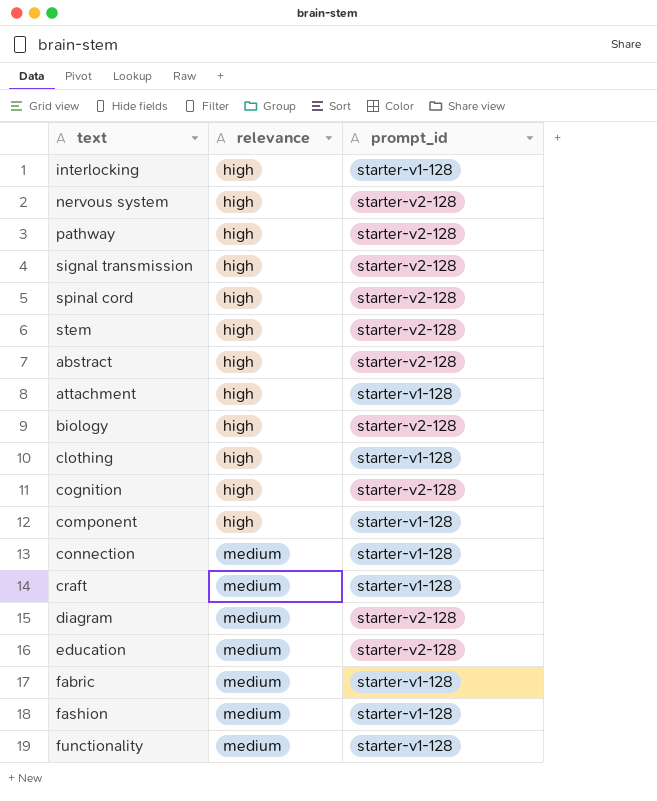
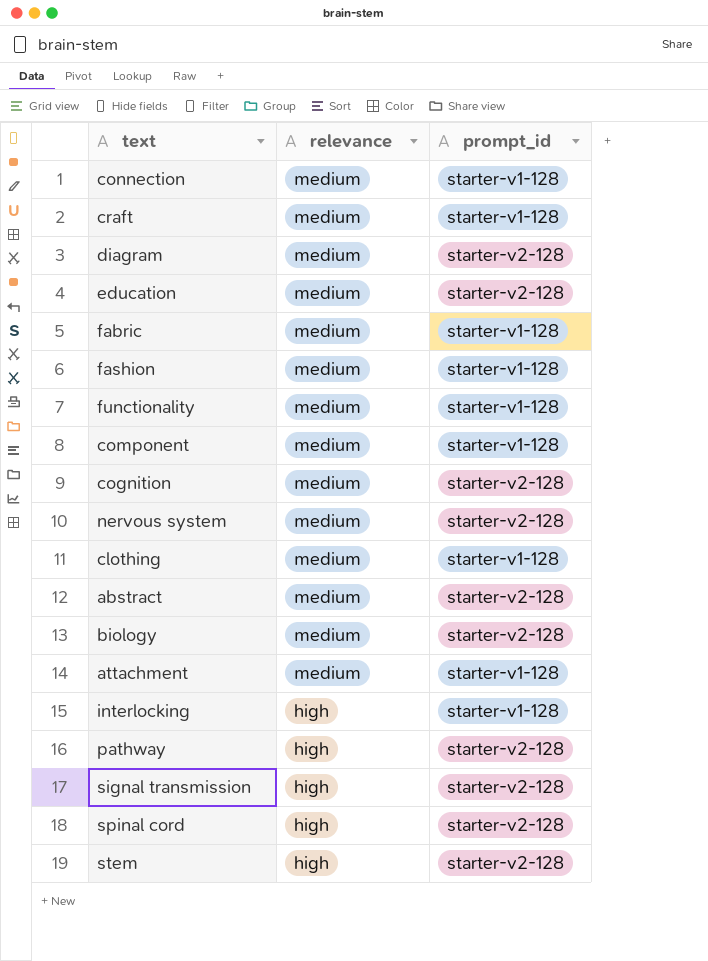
row order: relevance ascending -> relevance descending
component | relevance: high -> medium
cognition | relevance: high -> medium
nervous system | relevance: high -> medium
clothing | relevance: high -> medium
abstract | relevance: high -> medium
biology | relevance: high -> medium
attachment | relevance: high -> medium

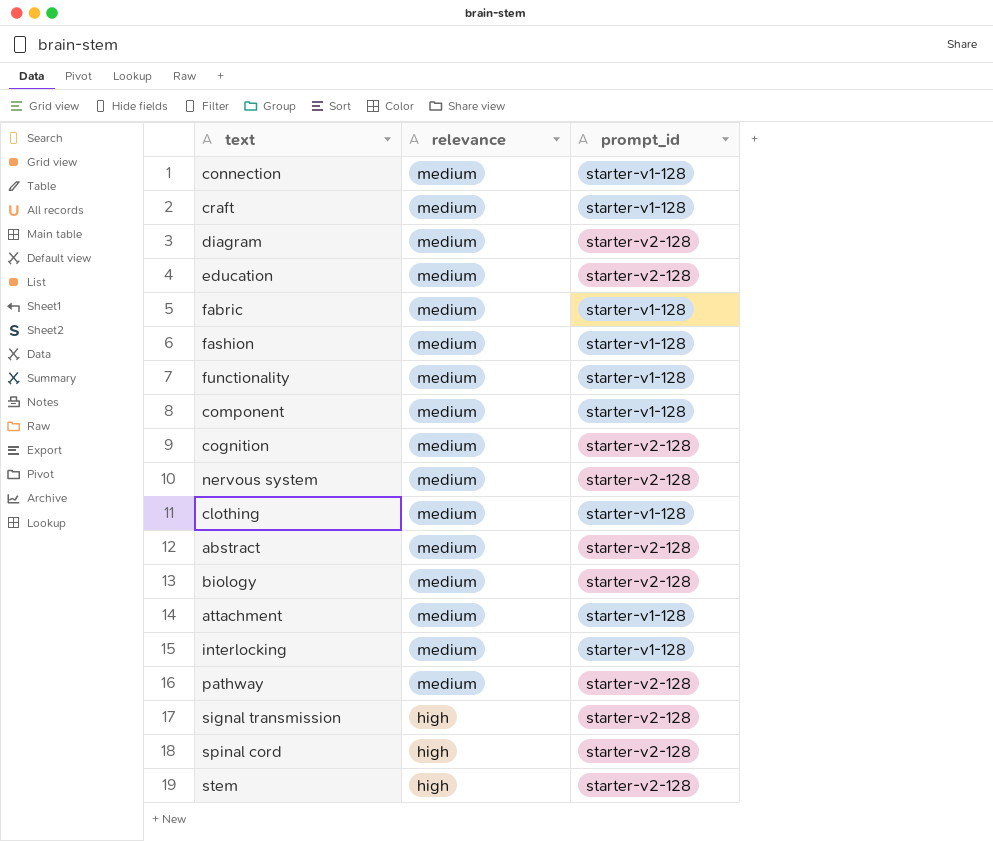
interlocking | relevance: high -> medium
pathway | relevance: high -> medium

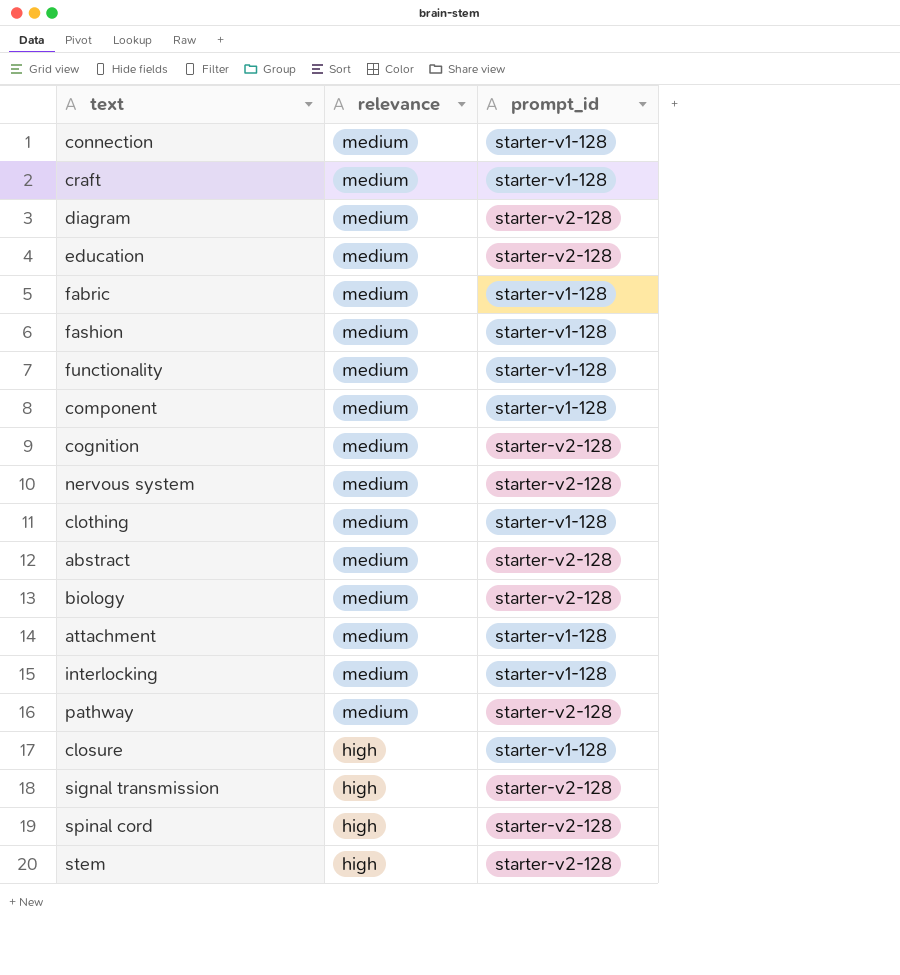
row closure: none -> high | starter-v1-128

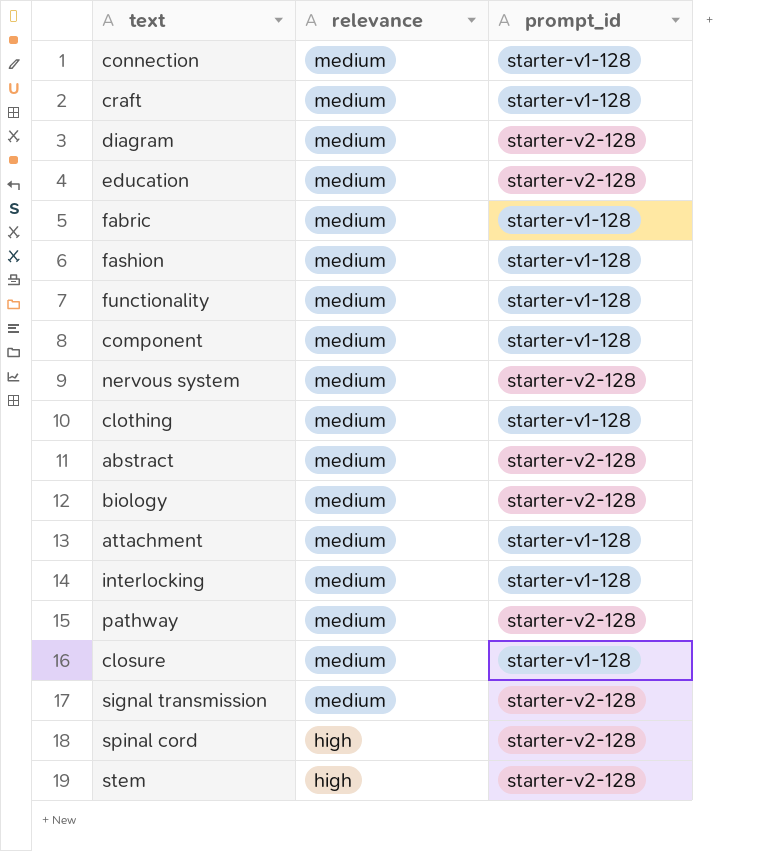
row cognition: medium | starter-v2-128 -> none
closure | relevance: high -> medium
signal transmission | relevance: high -> medium

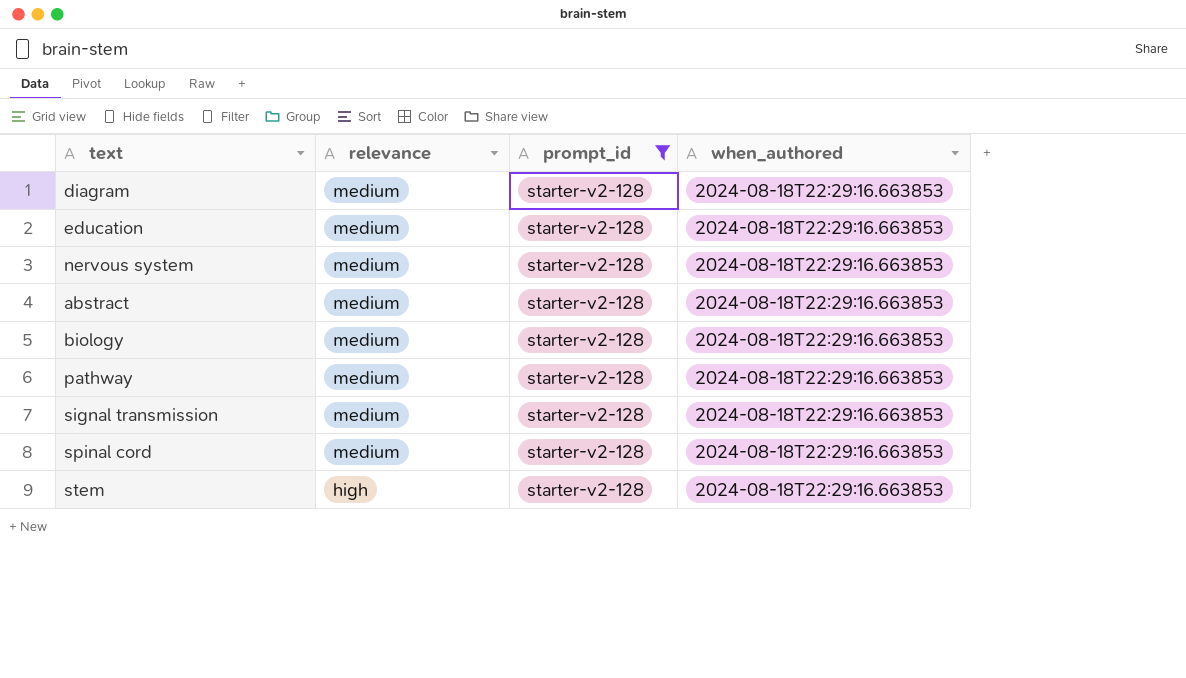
filter: none -> prompt_id = starter-v2-128
column when_authored | position: none -> 4
spinal cord | relevance: high -> medium

